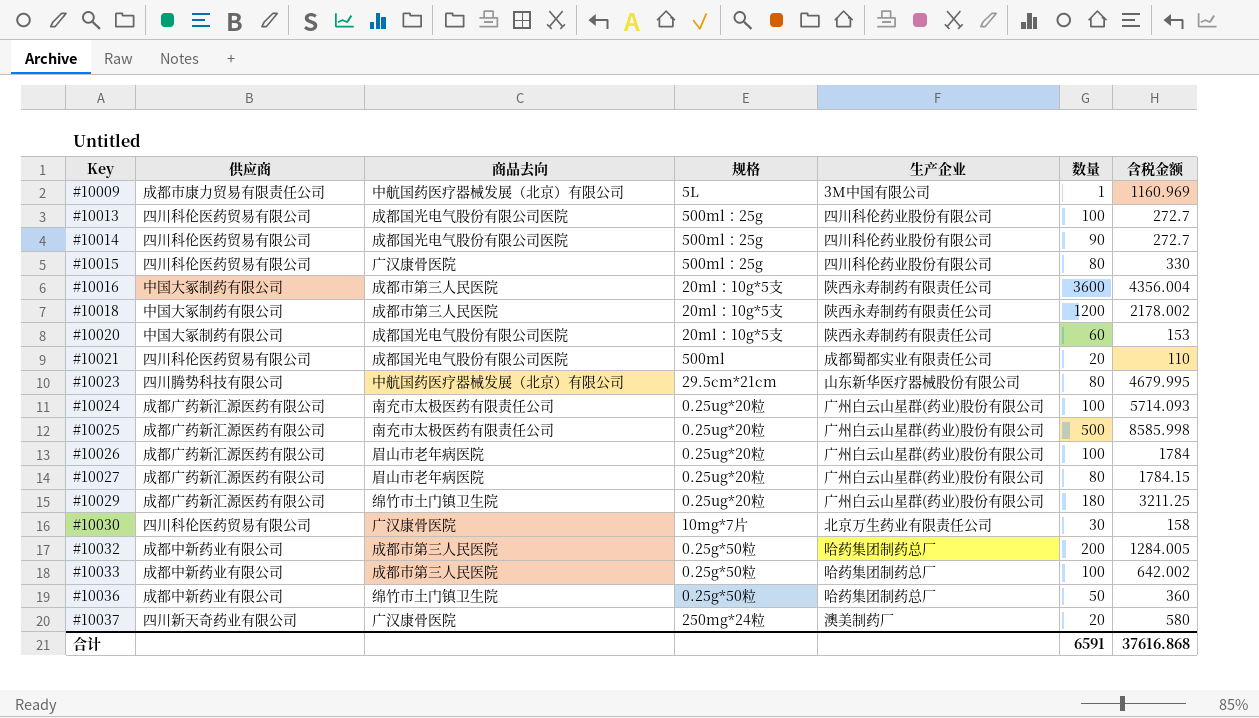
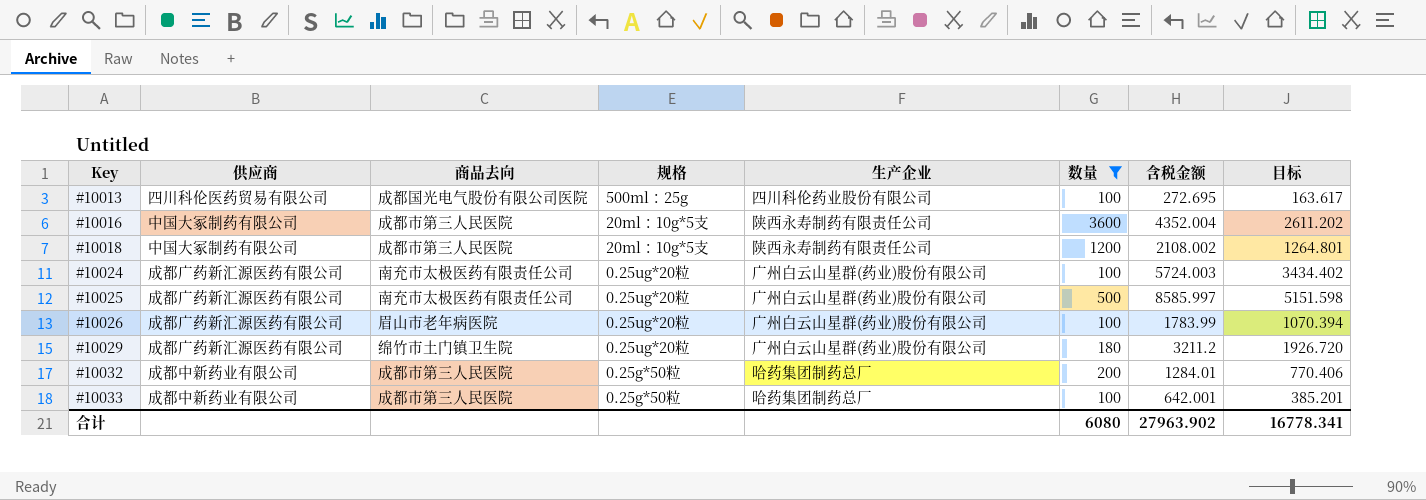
filter: none -> 数量 >= 100
column 目标 | formula: none -> [含税金额] * 0.6
#10013 | 含税金额: 272.7 -> 272.695
#10016 | 含税金额: 4356.004 -> 4352.004
#10018 | 含税金额: 2178.002 -> 2108.002
#10024 | 含税金额: 5714.093 -> 5724.003
#10025 | 含税金额: 8585.998 -> 8585.997
#10026 | 含税金额: 1784 -> 1783.99
#10029 | 含税金额: 3211.25 -> 3211.2
#10032 | 含税金额: 1284.005 -> 1284.01
#10033 | 含税金额: 642.002 -> 642.001
合计 | 数量: 6591 -> 6080
合计 | 含税金额: 37616.868 -> 27963.902

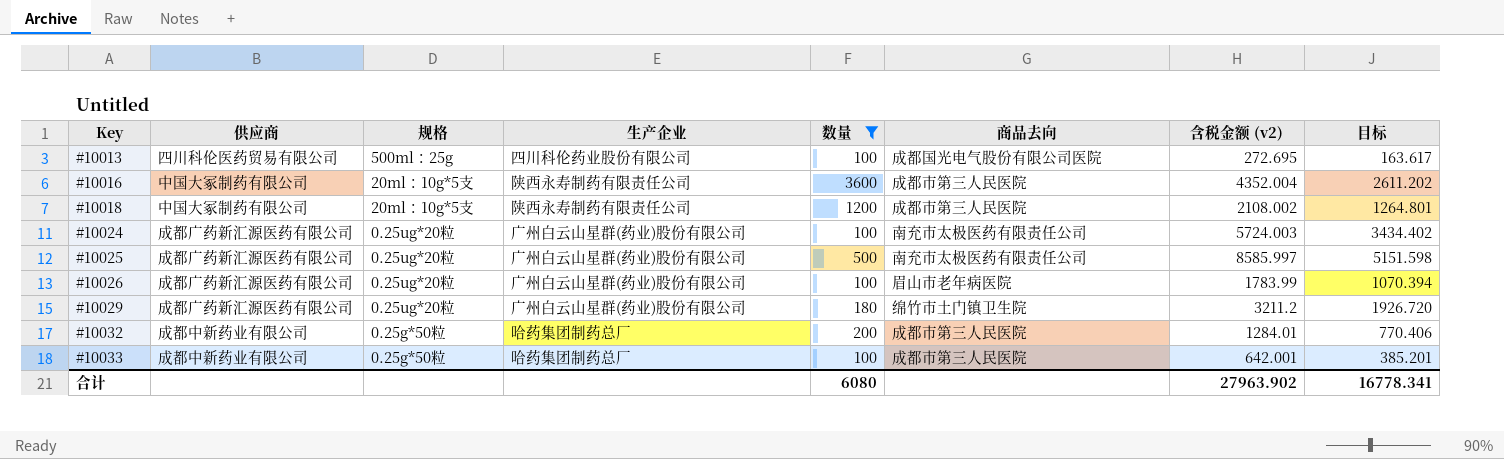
column 商品去向 | position: 3 -> 6
column name: 含税金额 -> 含税金额 (v2)

